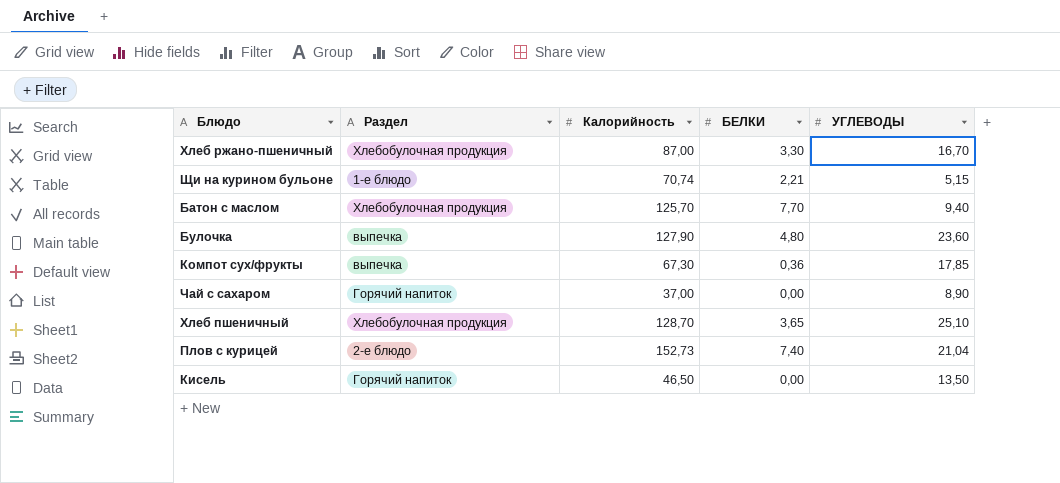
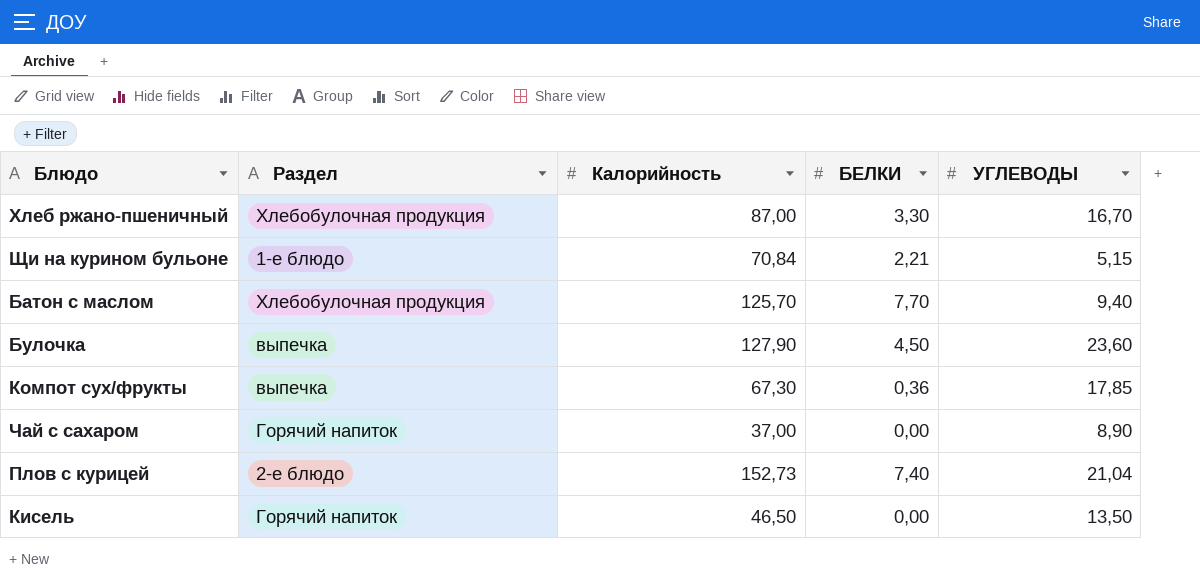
row Хлеб пшеничный: Хлебобулочная продукция | 128,70 | 3,65 | 25,10 -> none
Щи на курином бульоне | Калорийность: 70,74 -> 70,84
Булочка | БЕЛКИ: 4,80 -> 4,50

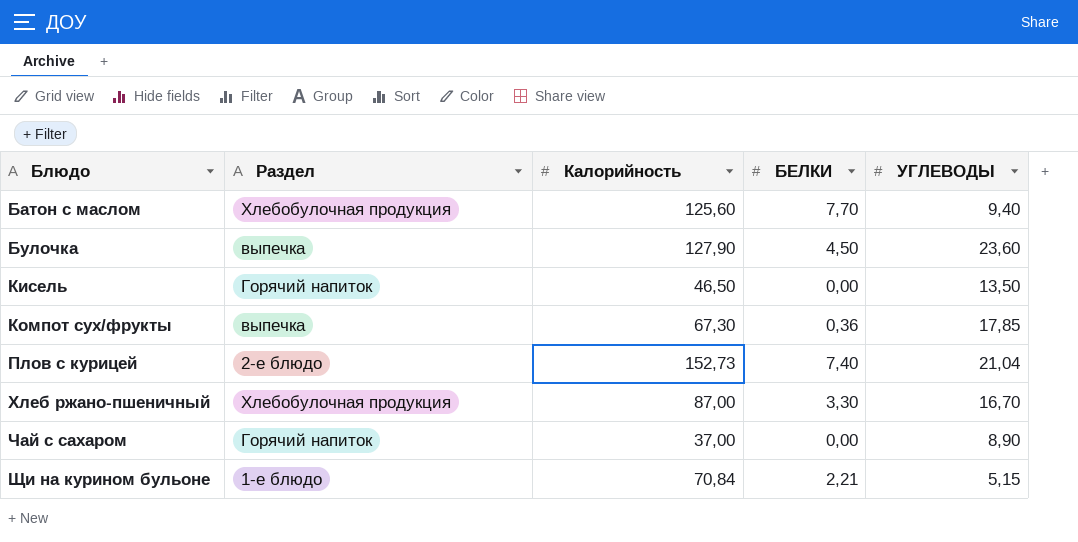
row order: none -> Блюдо ascending
Батон с маслом | Калорийность: 125,70 -> 125,60

